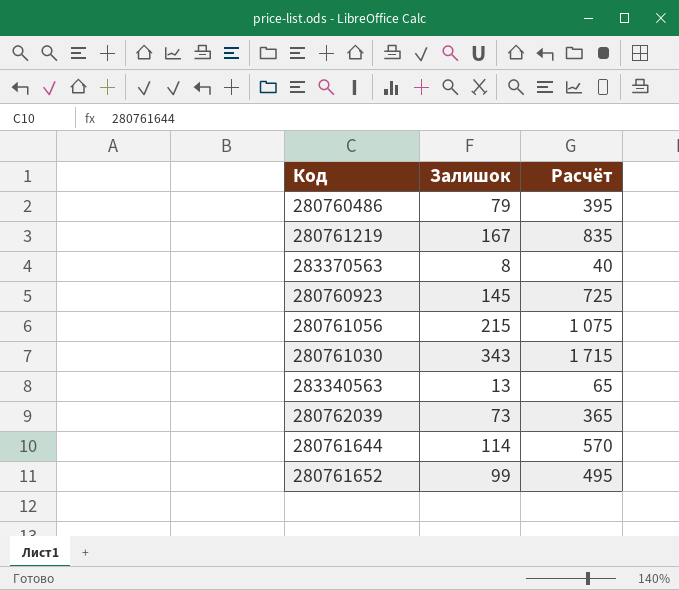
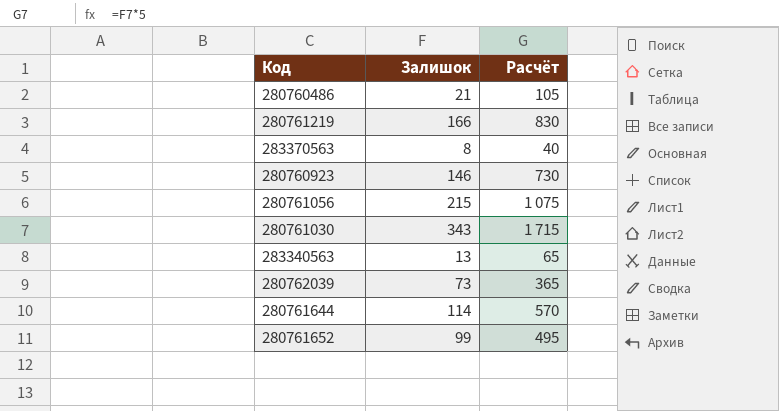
280760486 | Залишок: 79 -> 21
280760486 | Расчёт: 395 -> 105
280761219 | Залишок: 167 -> 166
280761219 | Расчёт: 835 -> 830
280760923 | Залишок: 145 -> 146
280760923 | Расчёт: 725 -> 730

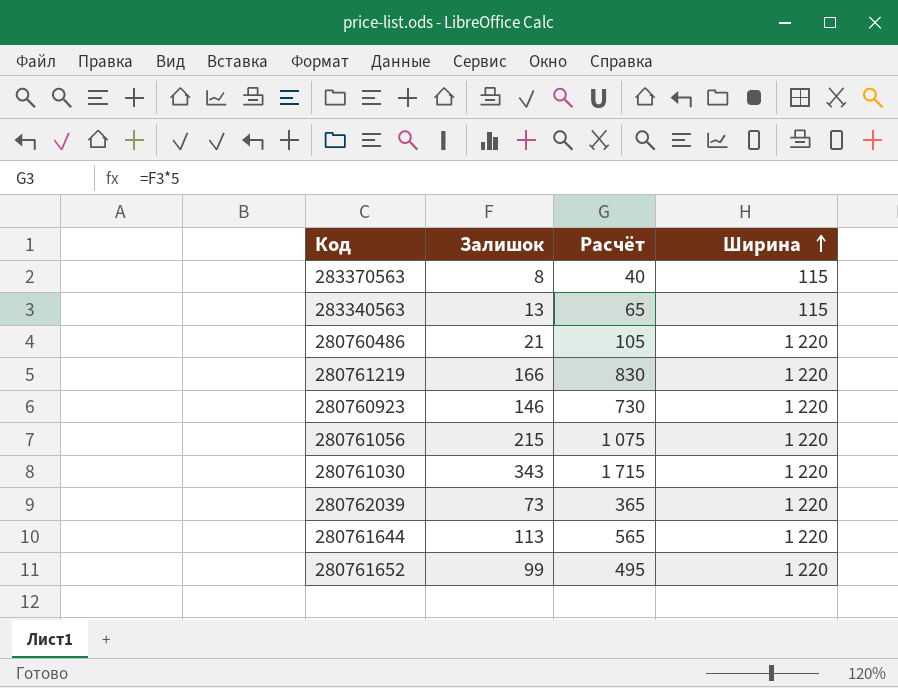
row order: none -> Ширина ascending
column Ширина | position: none -> 4
280761644 | Залишок: 114 -> 113
280761644 | Расчёт: 570 -> 565

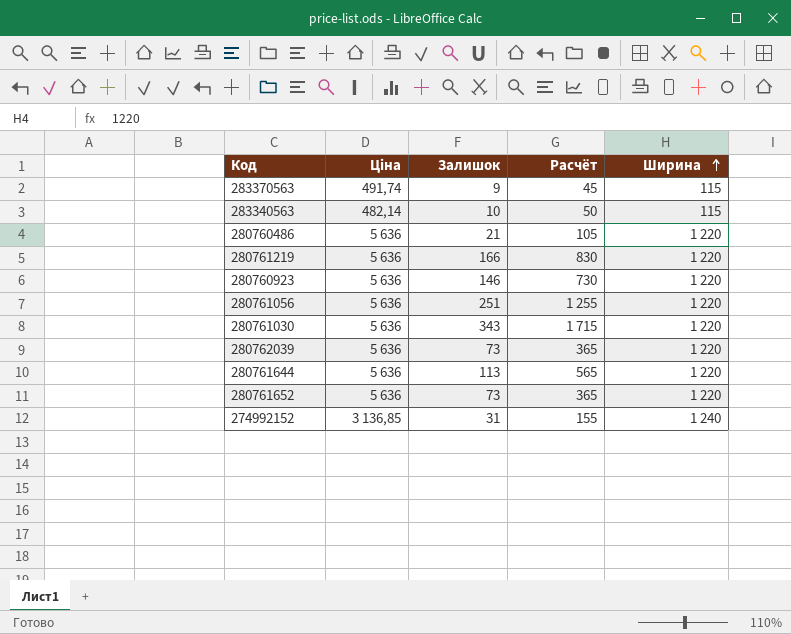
column Ціна | position: none -> 2
283370563 | Залишок: 8 -> 9
283370563 | Расчёт: 40 -> 45
283340563 | Залишок: 13 -> 10
283340563 | Расчёт: 65 -> 50
280761056 | Залишок: 215 -> 251
280761056 | Расчёт: 1 075 -> 1 255
280761652 | Залишок: 99 -> 73
280761652 | Расчёт: 495 -> 365
row 274992152: none -> 3 136,85 | 31 | 155 | 1 240

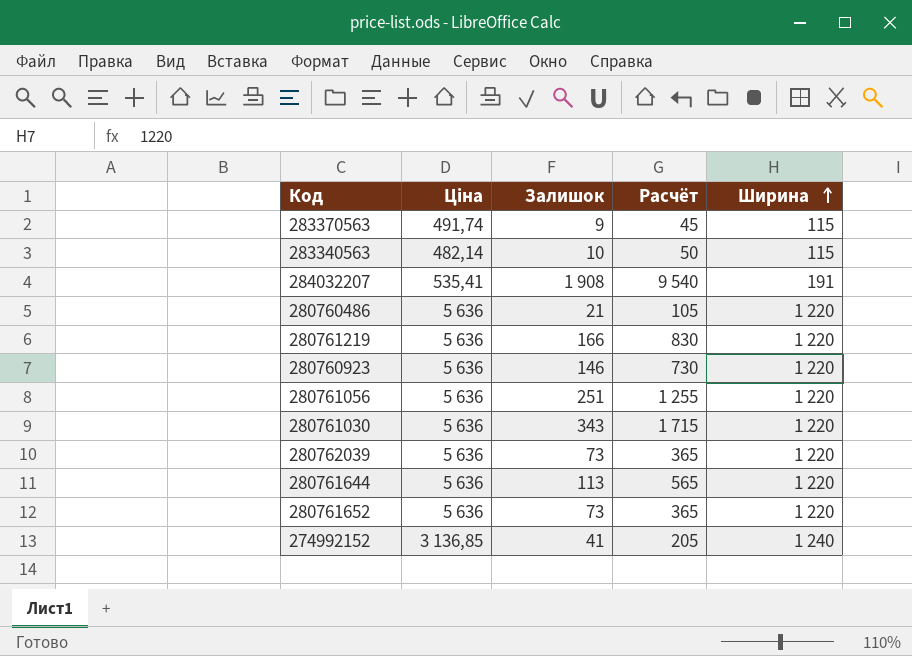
row 284032207: none -> 535,41 | 1 908 | 9 540 | 191
274992152 | Залишок: 31 -> 41
274992152 | Расчёт: 155 -> 205

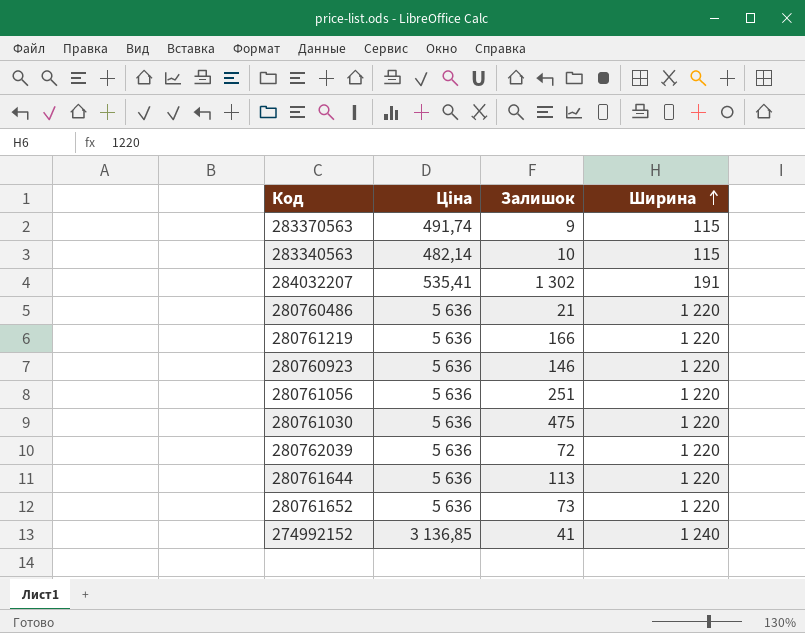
column Расчёт | formula: [Залишок] * 5 -> none
284032207 | Залишок: 1 908 -> 1 302
280761030 | Залишок: 343 -> 475
280762039 | Залишок: 73 -> 72

